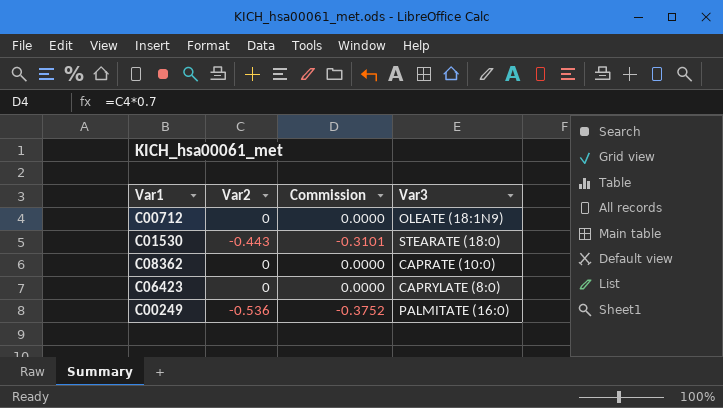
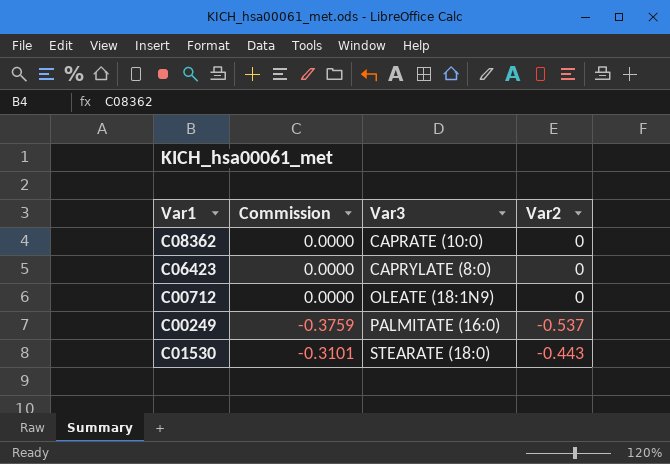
row order: none -> Var3 ascending
column Var2 | position: 2 -> 4
C00249 | Commission: -0.3752 -> -0.3759
C00249 | Var2: -0.536 -> -0.537

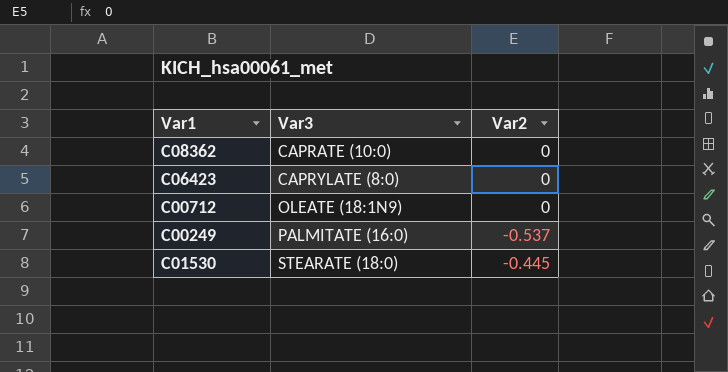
column Commission | formula: [Var2] * 0.7 -> none
C01530 | Var2: -0.443 -> -0.445

